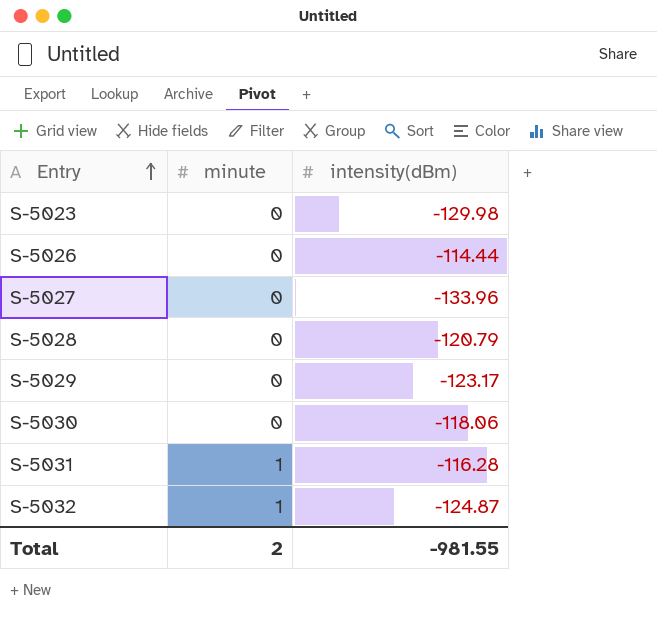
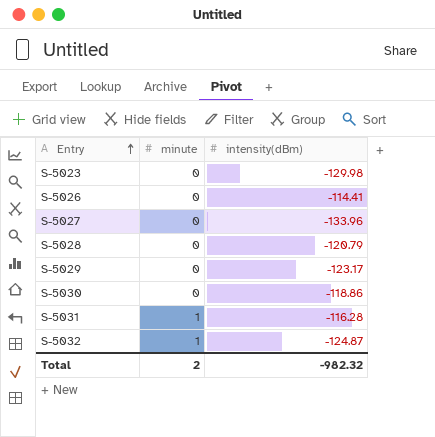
S-5026 | intensity(dBm): -114.44 -> -114.41
S-5030 | intensity(dBm): -118.06 -> -118.86
Total | intensity(dBm): -981.55 -> -982.32

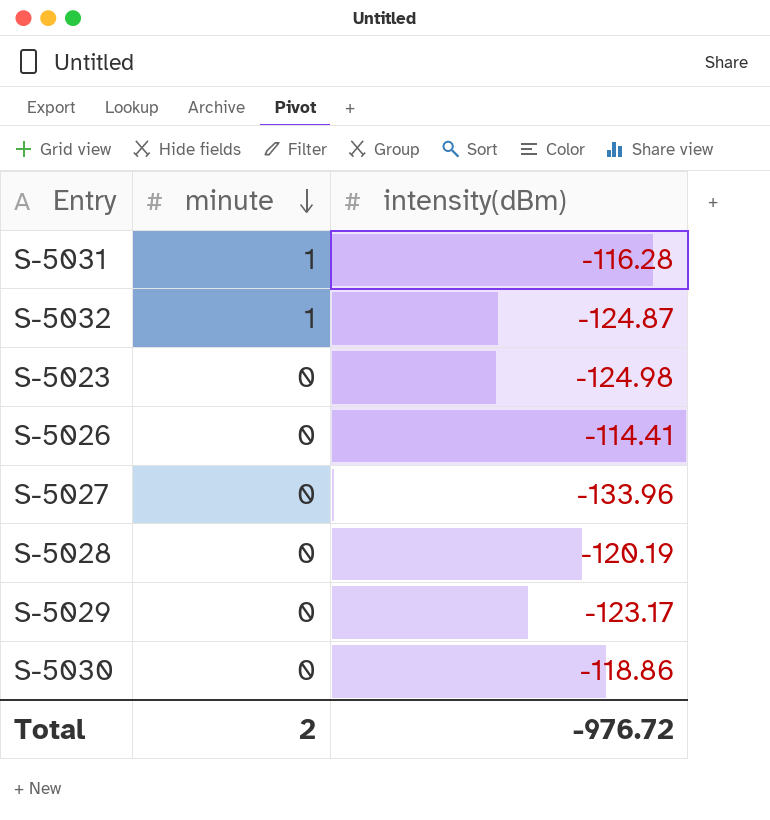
row order: Entry ascending -> minute descending
S-5023 | intensity(dBm): -129.98 -> -124.98
S-5028 | intensity(dBm): -120.79 -> -120.19
Total | intensity(dBm): -982.32 -> -976.72

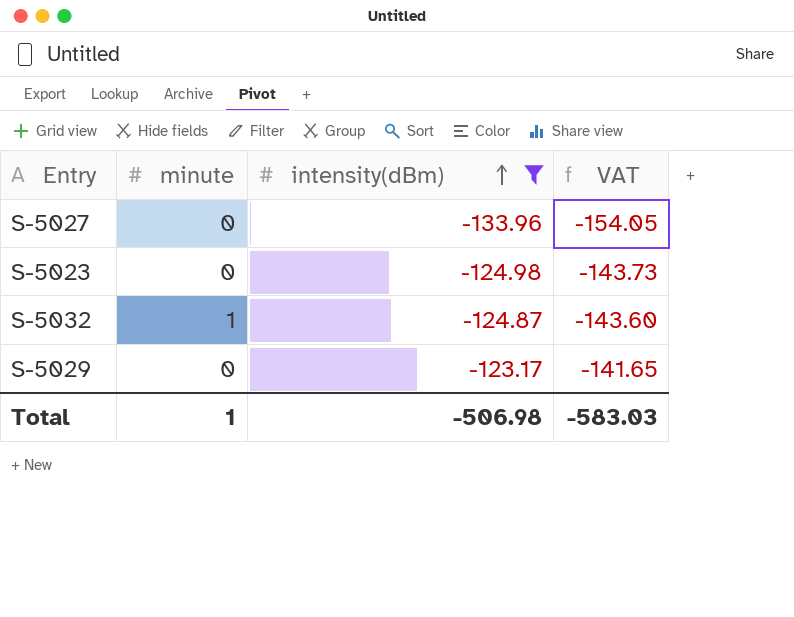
filter: none -> intensity(dBm) <= -123.17
row order: minute descending -> intensity(dBm) ascending
column VAT | formula: none -> [intensity(dBm)] * 1.15
Total | minute: 2 -> 1
Total | intensity(dBm): -976.72 -> -506.98

